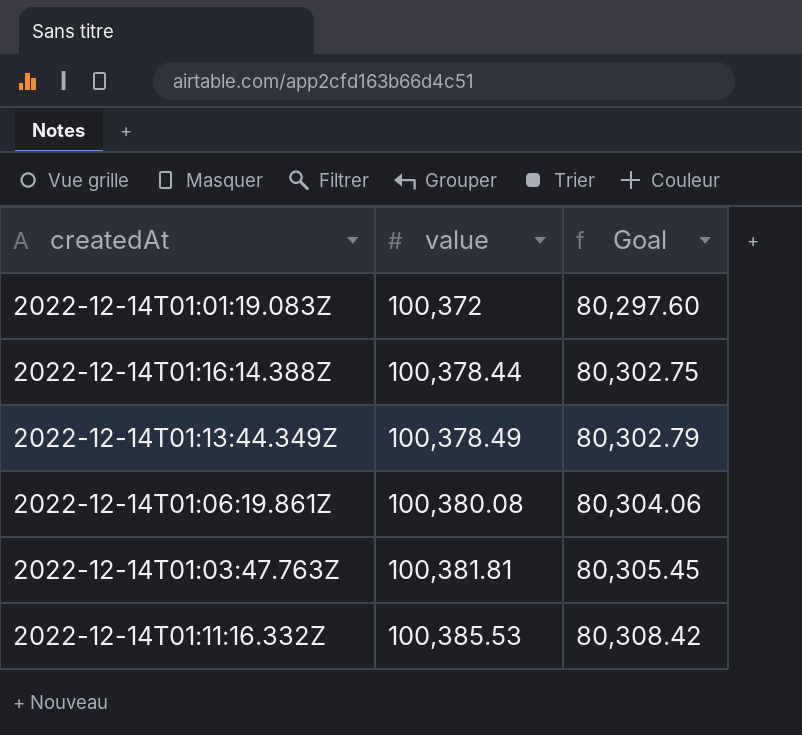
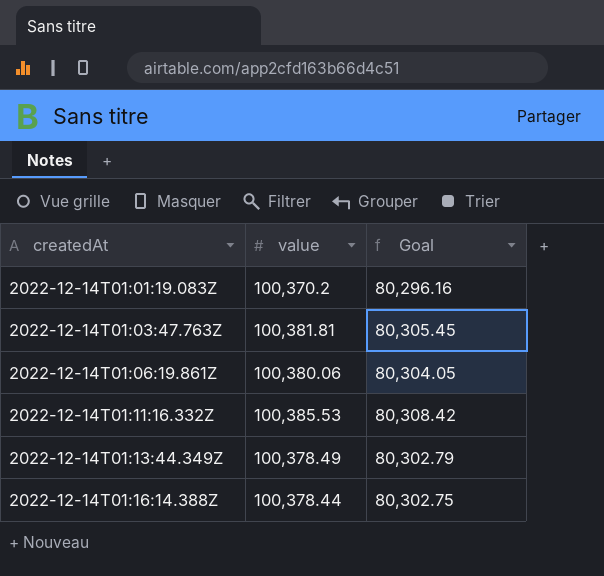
row order: value ascending -> createdAt ascending
2022-12-14T01:01:19.083Z | value: 100,372 -> 100,370.2
2022-12-14T01:01:19.083Z | Goal: 80,297.60 -> 80,296.16
2022-12-14T01:06:19.861Z | value: 100,380.08 -> 100,380.06
2022-12-14T01:06:19.861Z | Goal: 80,304.06 -> 80,304.05

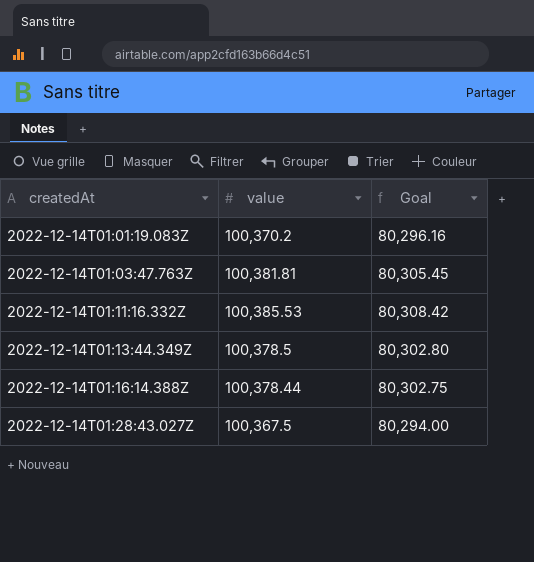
row 2022-12-14T01:06:19.861Z: 100,380.06 | 80,304.05 -> none
2022-12-14T01:13:44.349Z | value: 100,378.49 -> 100,378.5
2022-12-14T01:13:44.349Z | Goal: 80,302.79 -> 80,302.80
row 2022-12-14T01:28:43.027Z: none -> 100,367.5 | 80,294.00

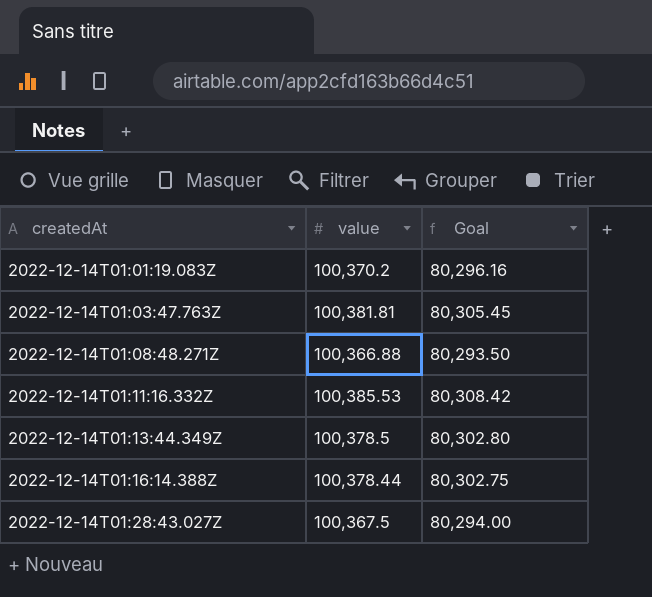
row 2022-12-14T01:08:48.271Z: none -> 100,366.88 | 80,293.50

